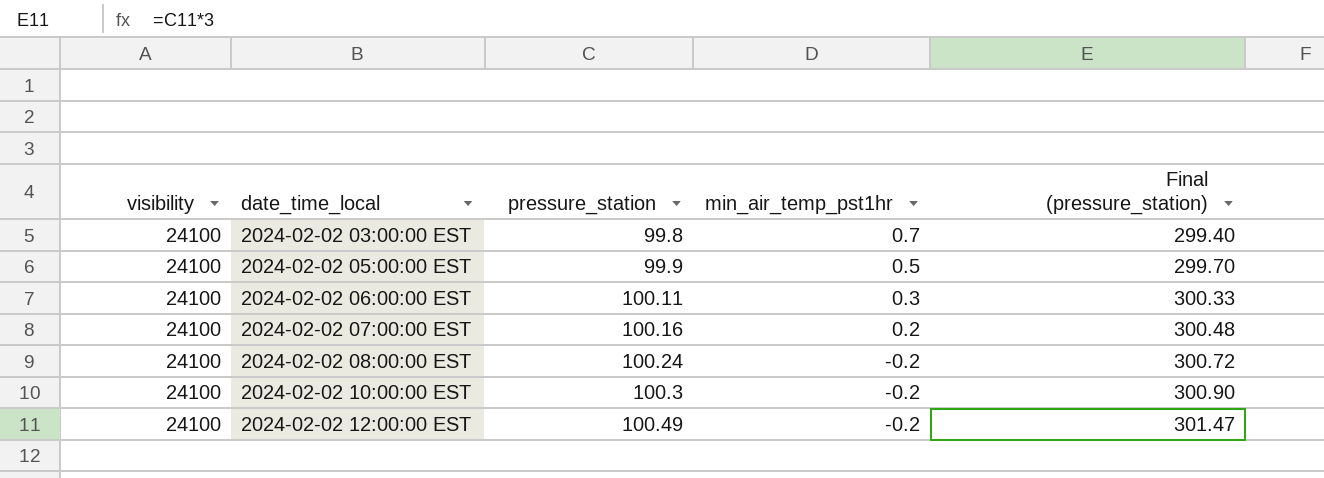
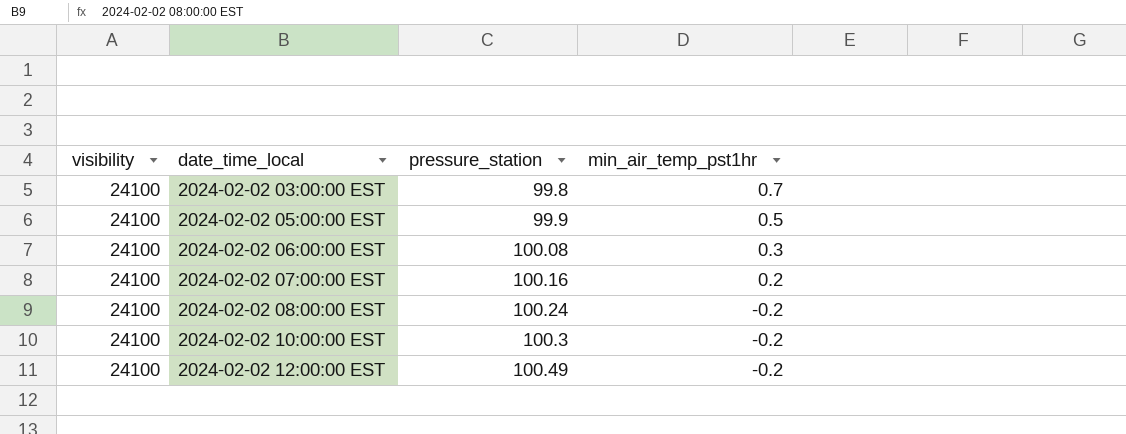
column Final (pressure_station) | formula: [pressure_station] * 3 -> none
2024-02-02 06:00:00 EST | pressure_station: 100.11 -> 100.08

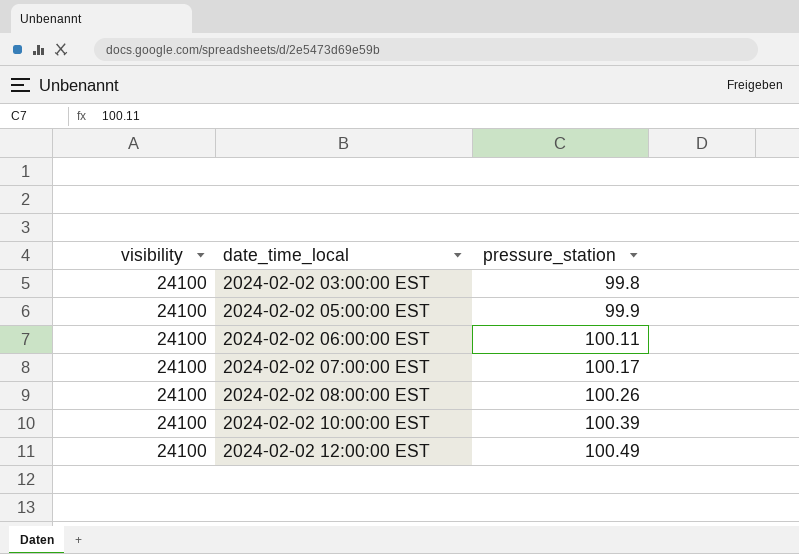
column min_air_temp_pst1hr | position: 4 -> none
2024-02-02 06:00:00 EST | pressure_station: 100.08 -> 100.11
2024-02-02 07:00:00 EST | pressure_station: 100.16 -> 100.17
2024-02-02 08:00:00 EST | pressure_station: 100.24 -> 100.26
2024-02-02 10:00:00 EST | pressure_station: 100.3 -> 100.39

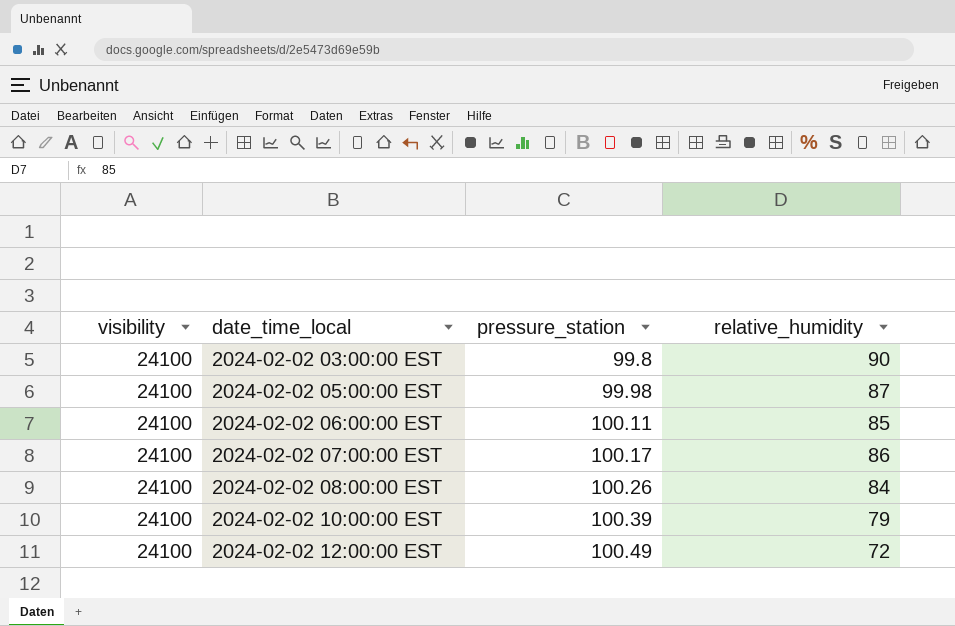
column relative_humidity | position: none -> 4
2024-02-02 05:00:00 EST | pressure_station: 99.9 -> 99.98

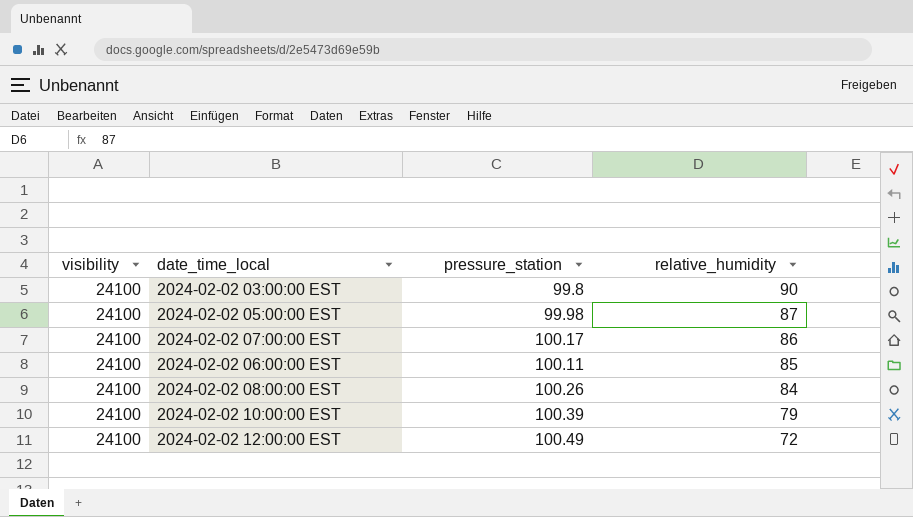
row order: date_time_local ascending -> relative_humidity descending

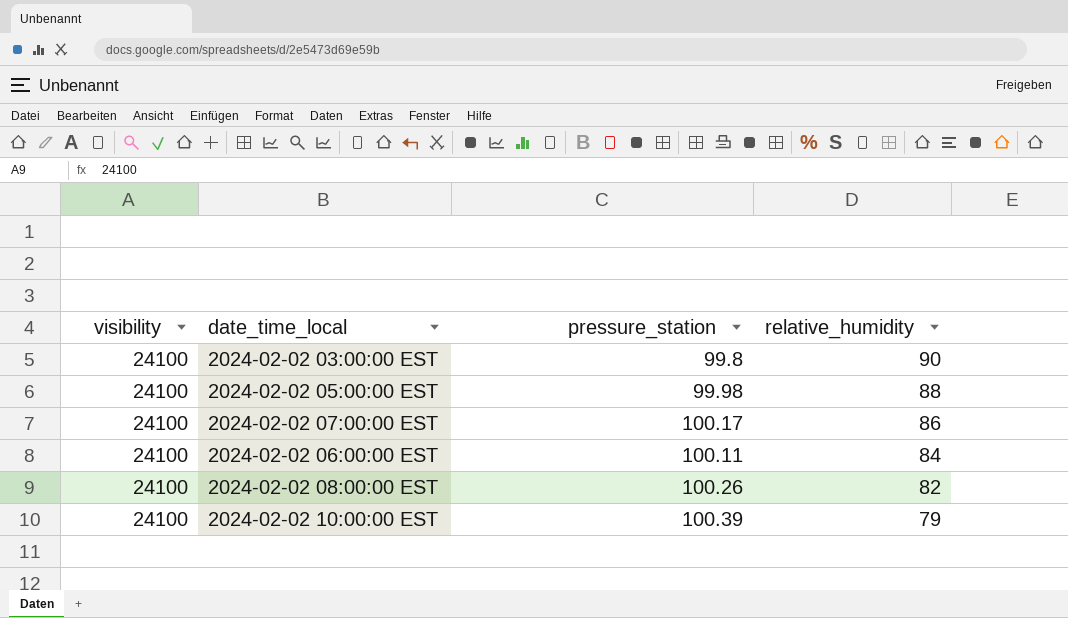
row 2024-02-02 12:00:00 EST: 24100 | 100.49 | 72 -> none
2024-02-02 05:00:00 EST | relative_humidity: 87 -> 88
2024-02-02 06:00:00 EST | relative_humidity: 85 -> 84
2024-02-02 08:00:00 EST | relative_humidity: 84 -> 82

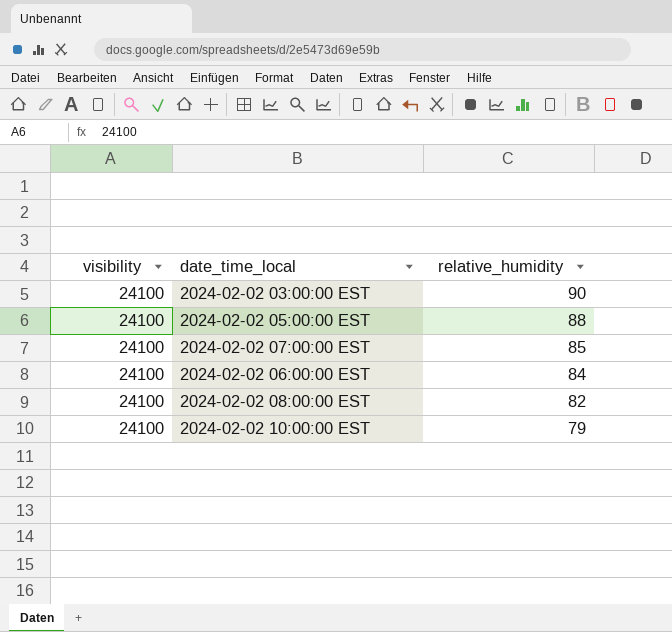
column pressure_station | position: 3 -> none
2024-02-02 07:00:00 EST | relative_humidity: 86 -> 85

